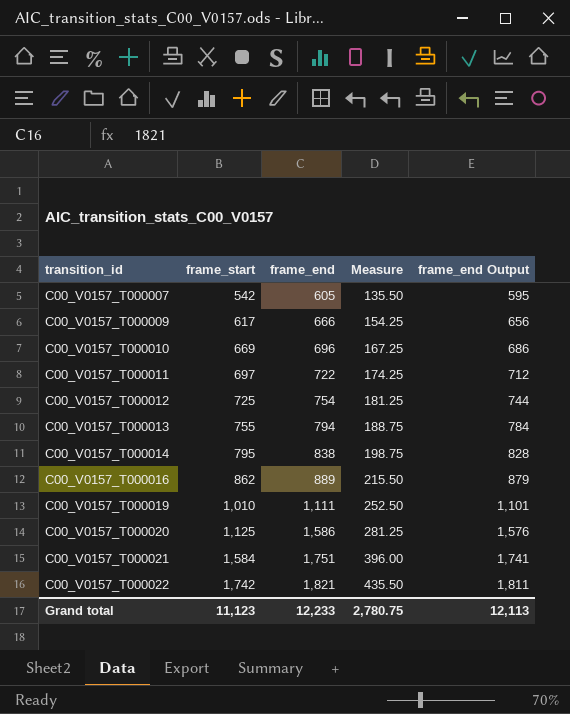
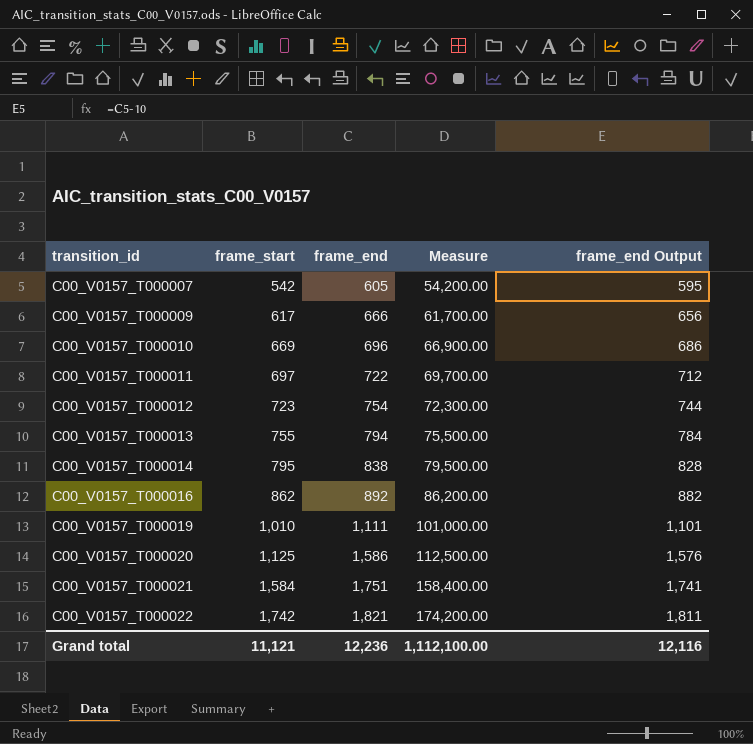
column Measure | formula: [frame_start] * 0.25 -> [frame_start] * 100
C00_V0157_T000012 | frame_start: 725 -> 723
C00_V0157_T000016 | frame_end: 889 -> 892
C00_V0157_T000016 | frame_end Output: 879 -> 882
Grand total | frame_start: 11,123 -> 11,121
Grand total | frame_end: 12,233 -> 12,236
Grand total | Measure: 2,780.75 -> 1,112,100.00
Grand total | frame_end Output: 12,113 -> 12,116

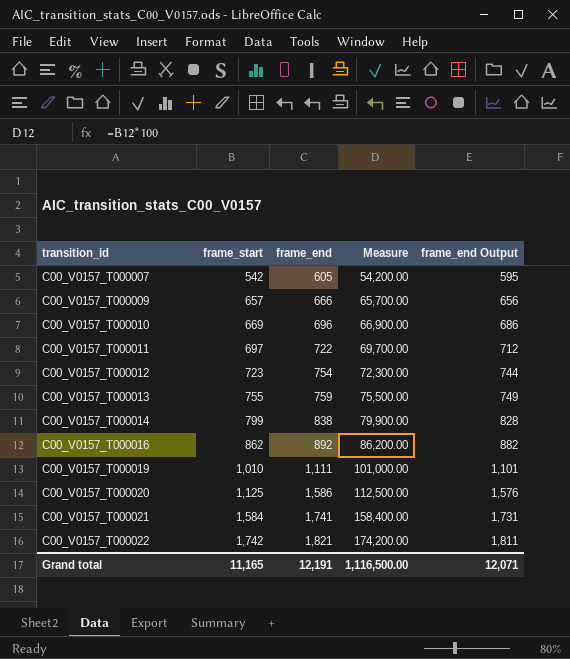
C00_V0157_T000009 | frame_start: 617 -> 657
C00_V0157_T000009 | Measure: 61,700.00 -> 65,700.00
C00_V0157_T000013 | frame_end: 794 -> 759
C00_V0157_T000013 | frame_end Output: 784 -> 749
C00_V0157_T000014 | frame_start: 795 -> 799
C00_V0157_T000014 | Measure: 79,500.00 -> 79,900.00
C00_V0157_T000021 | frame_end: 1,751 -> 1,741
C00_V0157_T000021 | frame_end Output: 1,741 -> 1,731
Grand total | frame_start: 11,121 -> 11,165
Grand total | frame_end: 12,236 -> 12,191
Grand total | Measure: 1,112,100.00 -> 1,116,500.00
Grand total | frame_end Output: 12,116 -> 12,071

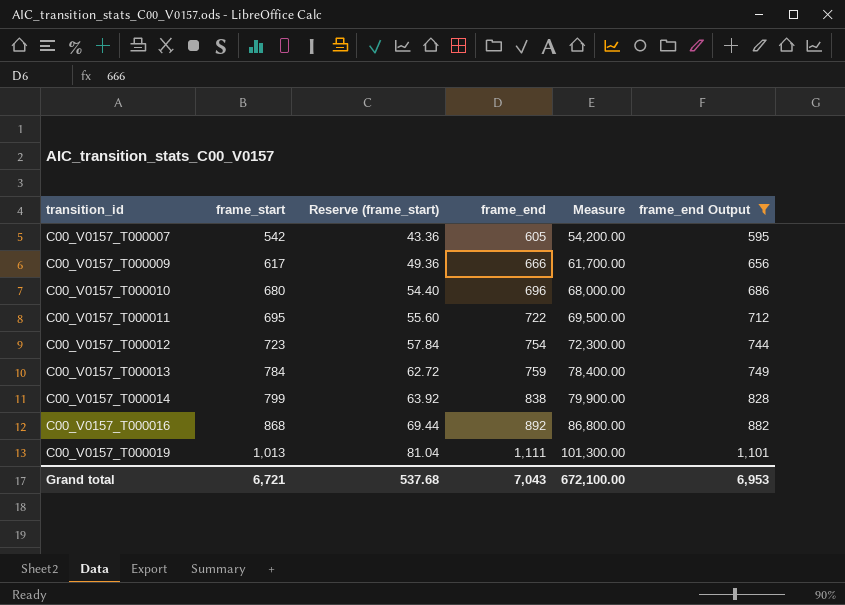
filter: none -> frame_end Output <= 1,101
column Reserve (frame_start) | formula: none -> [frame_start] * 0.08
C00_V0157_T000009 | frame_start: 657 -> 617
C00_V0157_T000009 | Measure: 65,700.00 -> 61,700.00
C00_V0157_T000010 | frame_start: 669 -> 680
C00_V0157_T000010 | Measure: 66,900.00 -> 68,000.00
C00_V0157_T000011 | frame_start: 697 -> 695
C00_V0157_T000011 | Measure: 69,700.00 -> 69,500.00
C00_V0157_T000013 | frame_start: 755 -> 784
C00_V0157_T000013 | Measure: 75,500.00 -> 78,400.00
C00_V0157_T000016 | frame_start: 862 -> 868
C00_V0157_T000016 | Measure: 86,200.00 -> 86,800.00
C00_V0157_T000019 | frame_start: 1,010 -> 1,013
C00_V0157_T000019 | Measure: 101,000.00 -> 101,300.00
Grand total | frame_start: 11,165 -> 6,721
Grand total | frame_end: 12,191 -> 7,043
Grand total | Measure: 1,116,500.00 -> 672,100.00
Grand total | frame_end Output: 12,071 -> 6,953

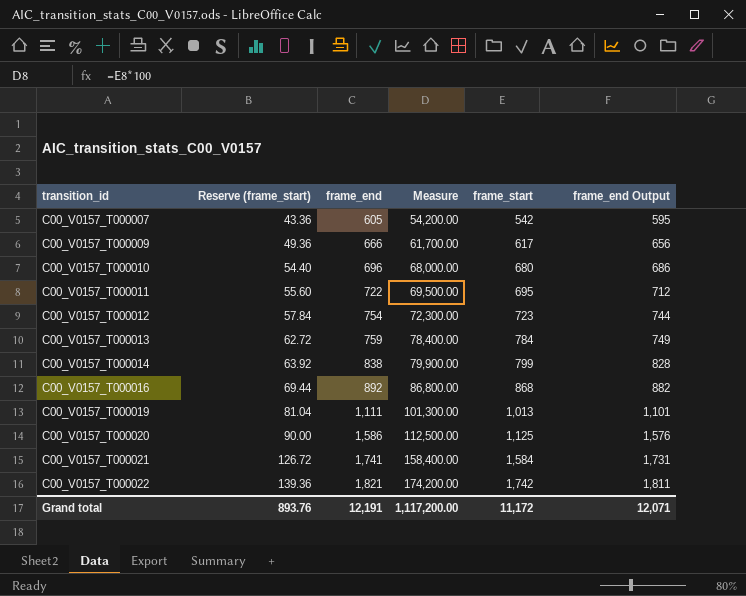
filter: frame_end Output <= 1,101 -> none
column frame_start | position: 2 -> 5
Grand total | Reserve (frame_start): 537.68 -> 893.76
Grand total | frame_end: 7,043 -> 12,191
Grand total | Measure: 672,100.00 -> 1,117,200.00
Grand total | frame_start: 6,721 -> 11,172
Grand total | frame_end Output: 6,953 -> 12,071

